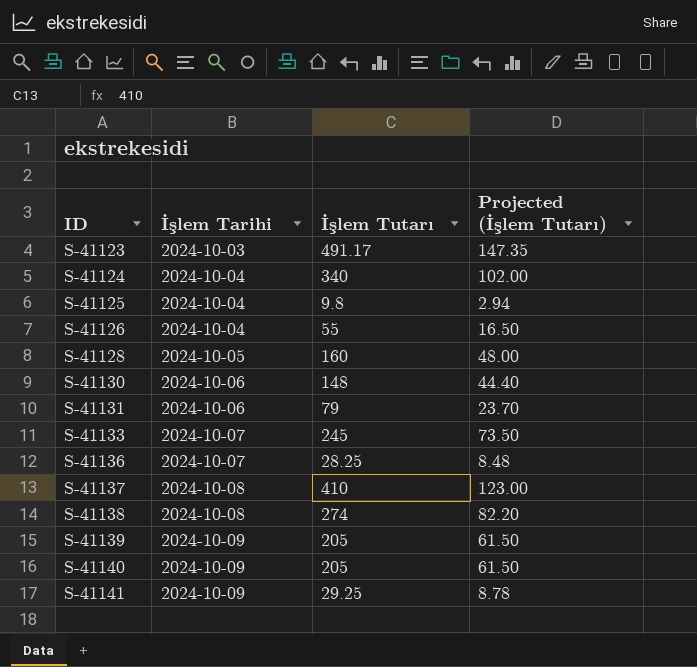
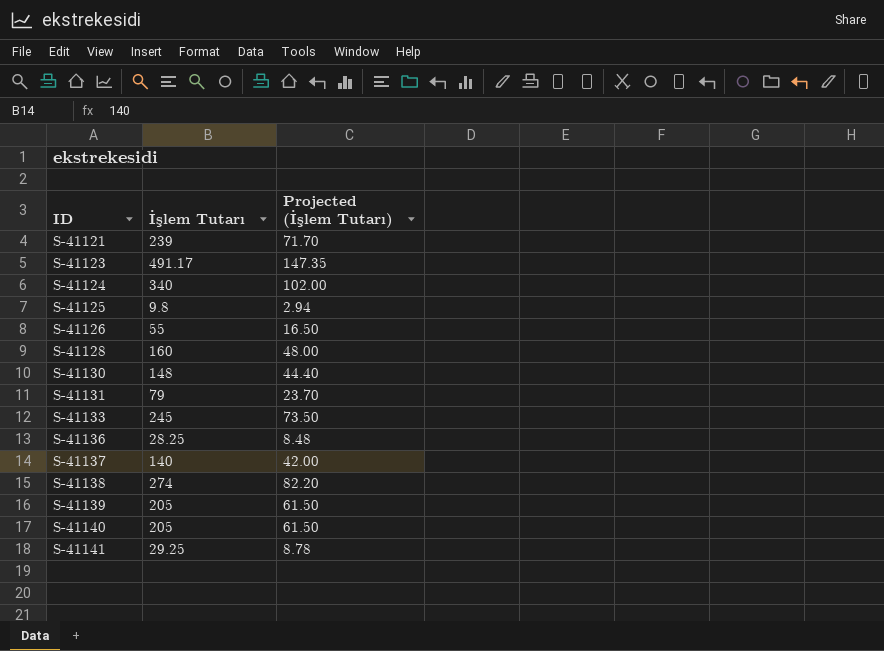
column İşlem Tarihi | position: 2 -> none
row S-41121: none -> 239 | 71.70
S-41137 | İşlem Tutarı: 410 -> 140
S-41137 | Projected (İşlem Tutarı): 123.00 -> 42.00

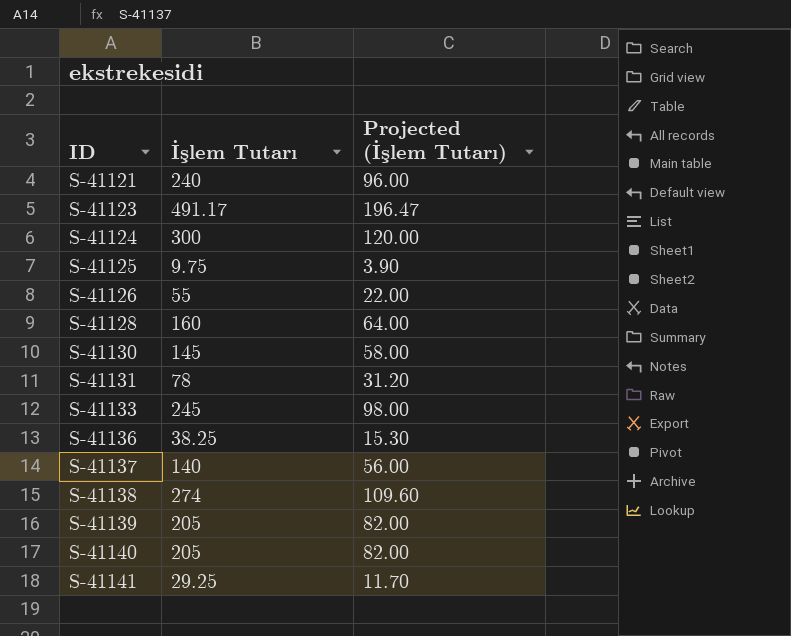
column Projected (İşlem Tutarı) | formula: [İşlem Tutarı] * 0.3 -> [İşlem Tutarı] * 0.4
S-41121 | İşlem Tutarı: 239 -> 240
S-41124 | İşlem Tutarı: 340 -> 300
S-41125 | İşlem Tutarı: 9.8 -> 9.75
S-41130 | İşlem Tutarı: 148 -> 145
S-41131 | İşlem Tutarı: 79 -> 78
S-41136 | İşlem Tutarı: 28.25 -> 38.25

